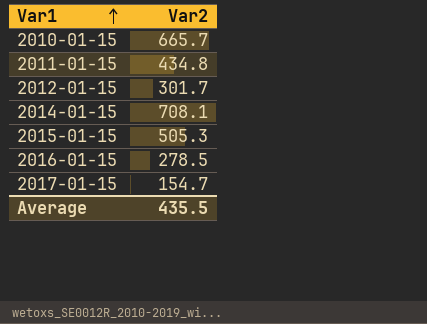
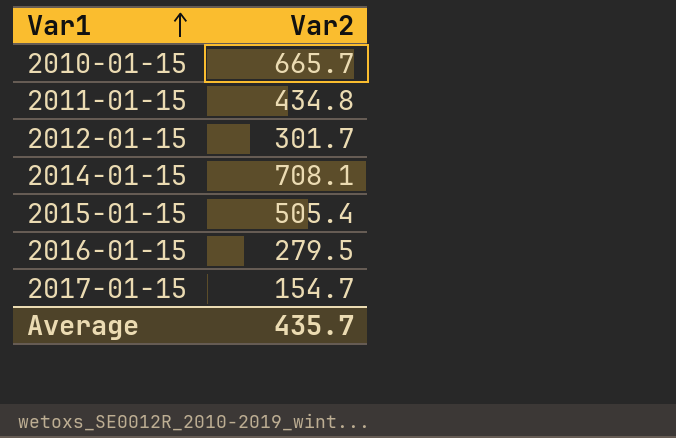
2015-01-15 | Var2: 505.3 -> 505.4
2016-01-15 | Var2: 278.5 -> 279.5
Average | Var2: 435.5 -> 435.7

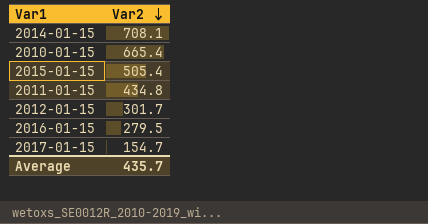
row order: Var1 ascending -> Var2 descending
2010-01-15 | Var2: 665.7 -> 665.4

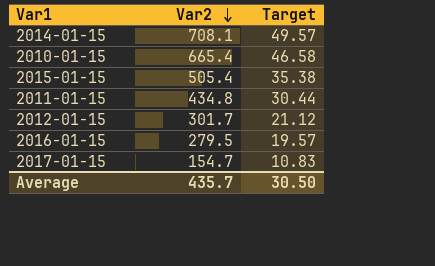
column Target | formula: none -> [Var2] * 0.07

